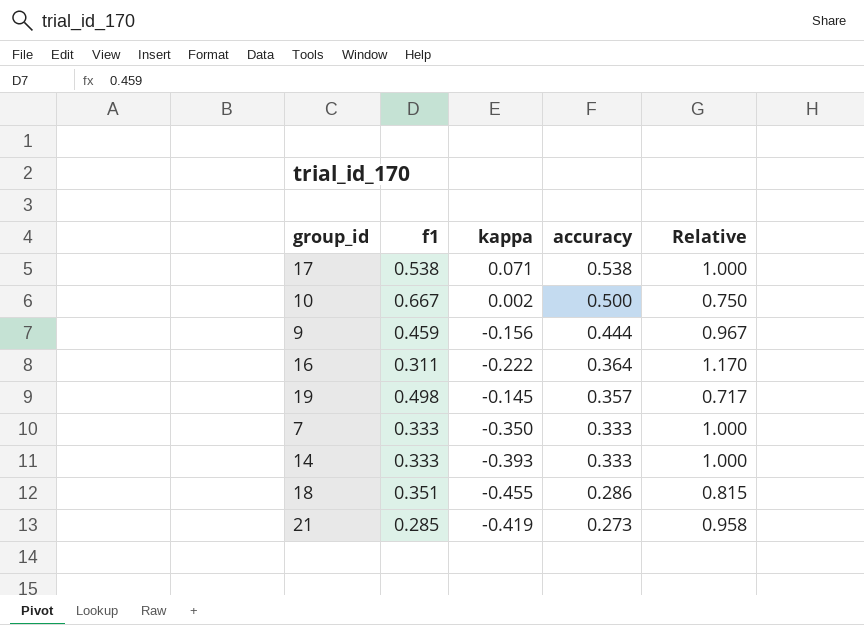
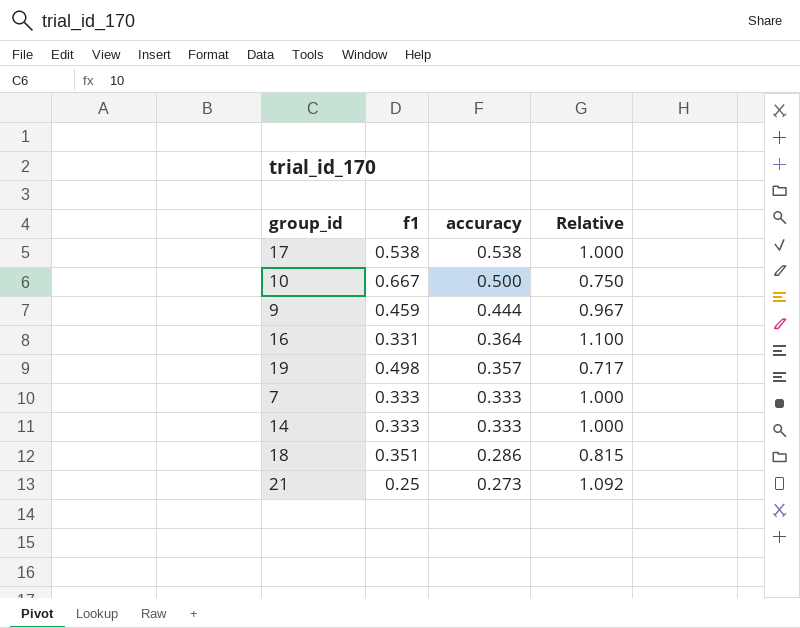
column kappa | position: 3 -> none
16 | f1: 0.311 -> 0.331
16 | Relative: 1.170 -> 1.100
21 | f1: 0.285 -> 0.25
21 | Relative: 0.958 -> 1.092

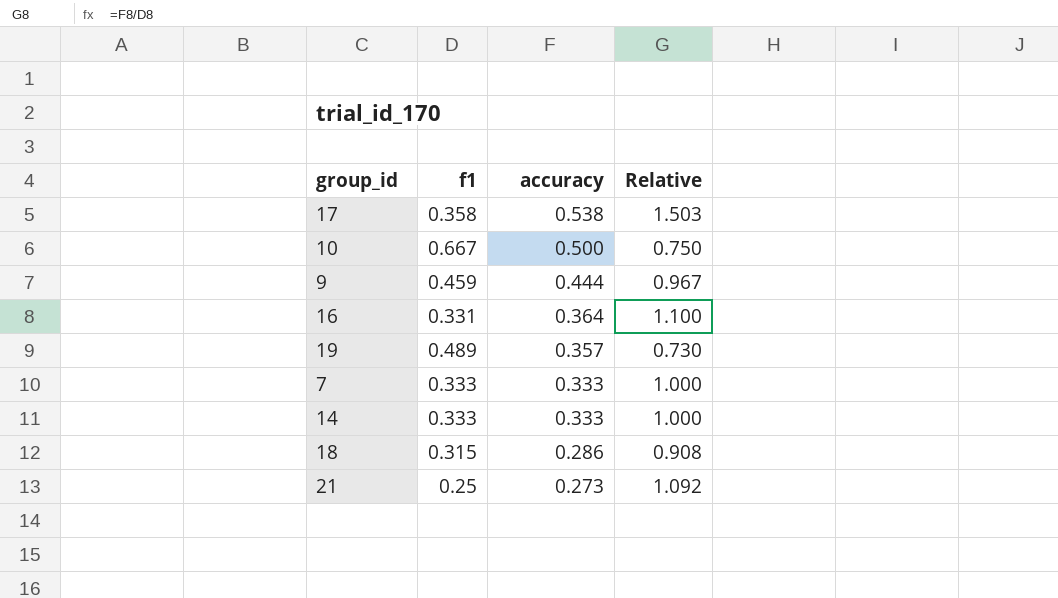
17 | f1: 0.538 -> 0.358
17 | Relative: 1.000 -> 1.503
19 | f1: 0.498 -> 0.489
19 | Relative: 0.717 -> 0.730
18 | f1: 0.351 -> 0.315
18 | Relative: 0.815 -> 0.908

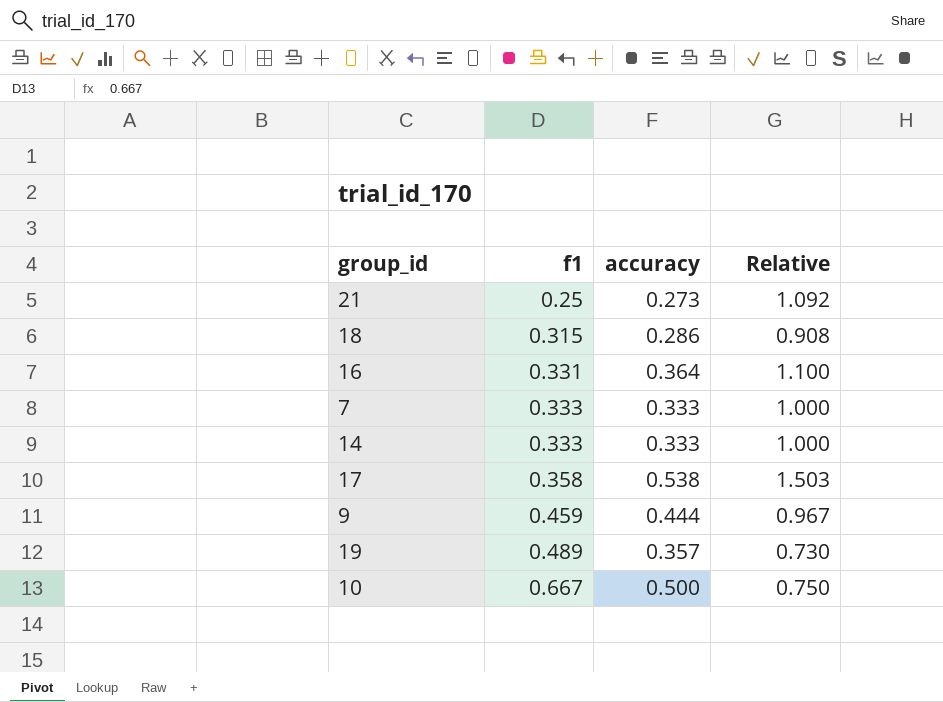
row order: accuracy descending -> f1 ascending

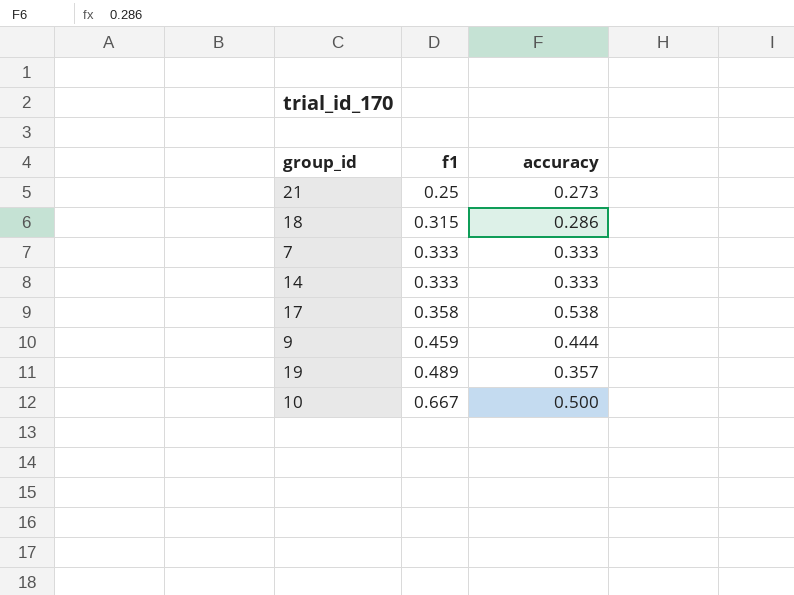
column Relative | formula: [accuracy] / [f1] -> none
row 16: 0.331 | 0.364 | 1.100 -> none

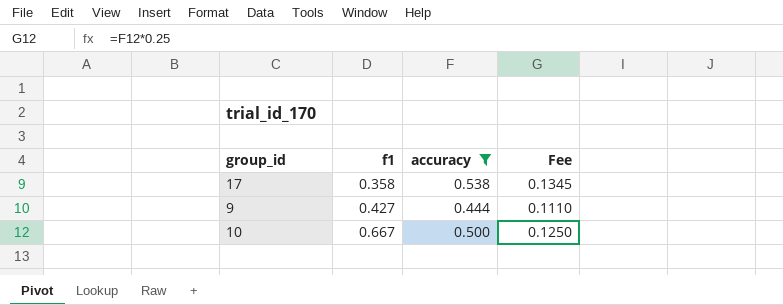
filter: none -> accuracy >= 0.444
column Fee | formula: none -> [accuracy] * 0.25
9 | f1: 0.459 -> 0.427

